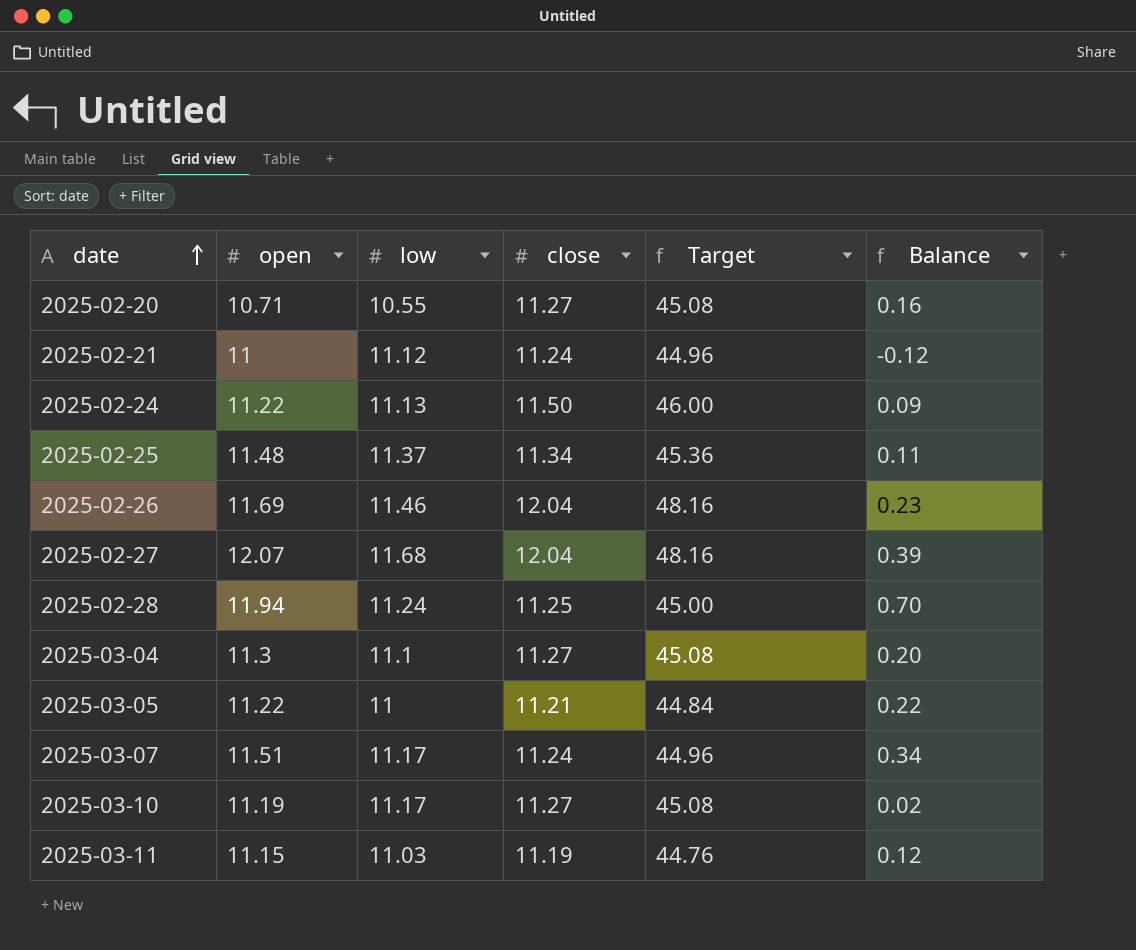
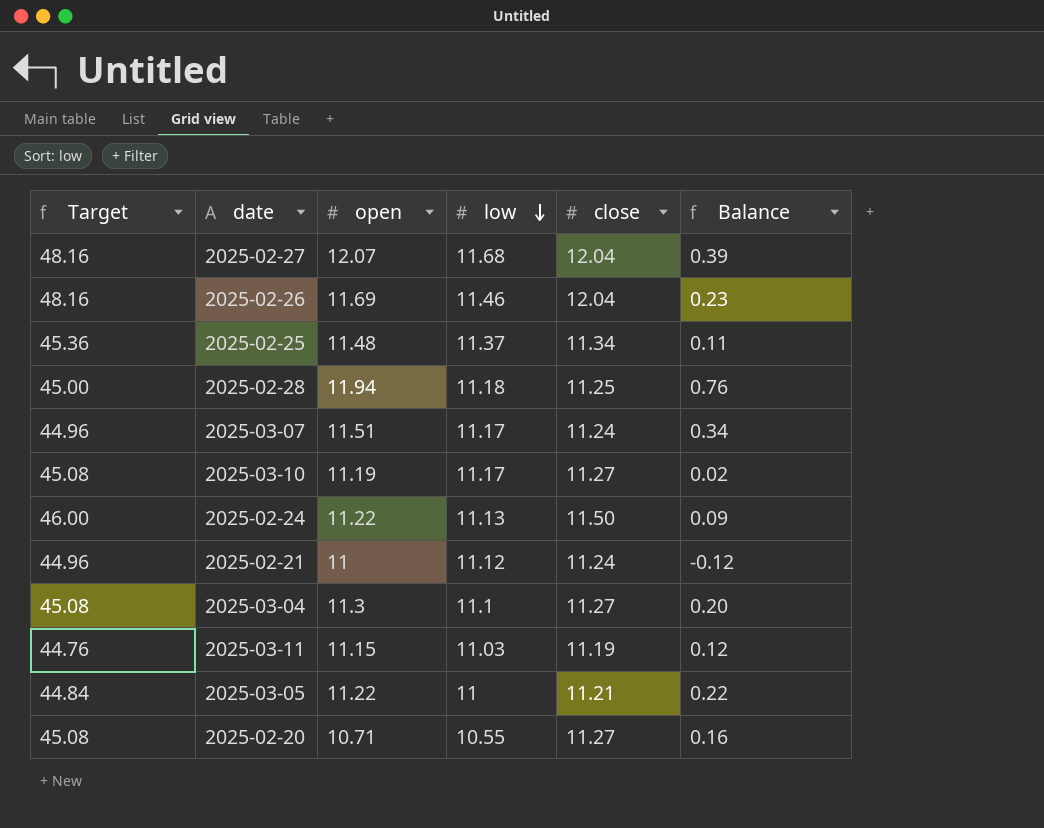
row order: date ascending -> low descending
column Target | position: 5 -> 1
2025-02-28 | low: 11.24 -> 11.18
2025-02-28 | Balance: 0.70 -> 0.76

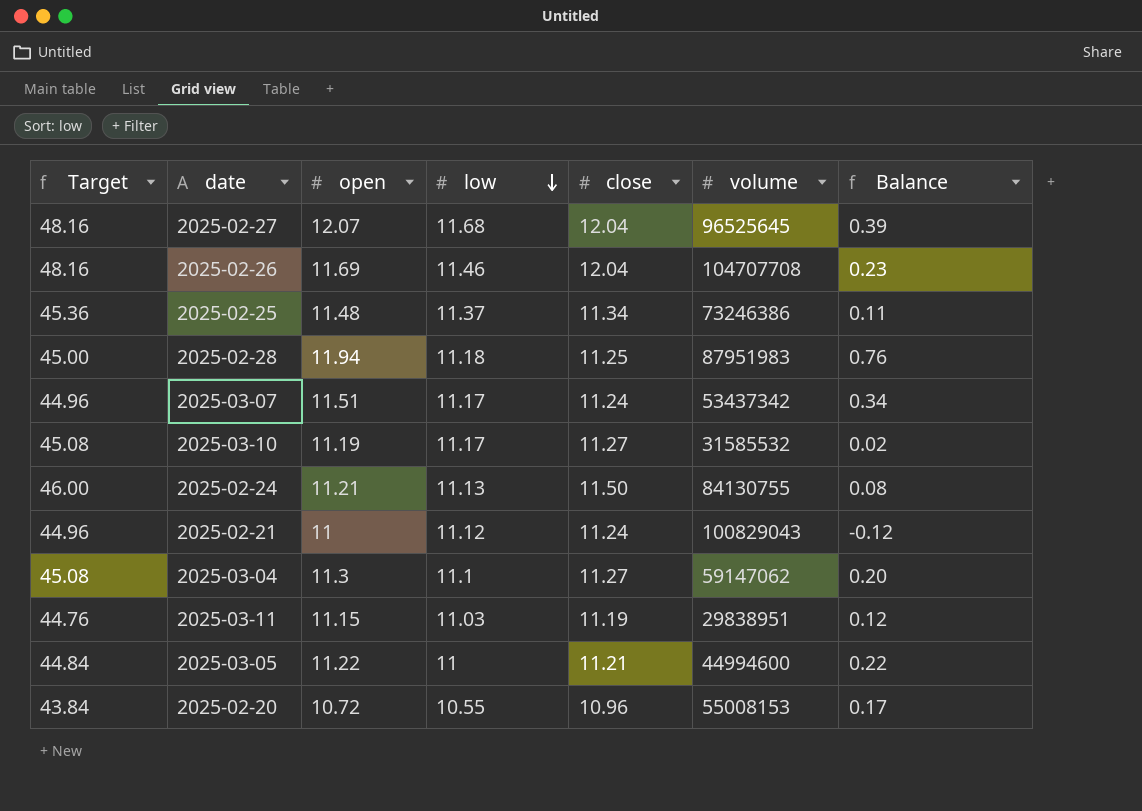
column volume | position: none -> 6
2025-02-24 | open: 11.22 -> 11.21
2025-02-24 | Balance: 0.09 -> 0.08
2025-02-20 | Target: 45.08 -> 43.84
2025-02-20 | open: 10.71 -> 10.72
2025-02-20 | close: 11.27 -> 10.96
2025-02-20 | Balance: 0.16 -> 0.17

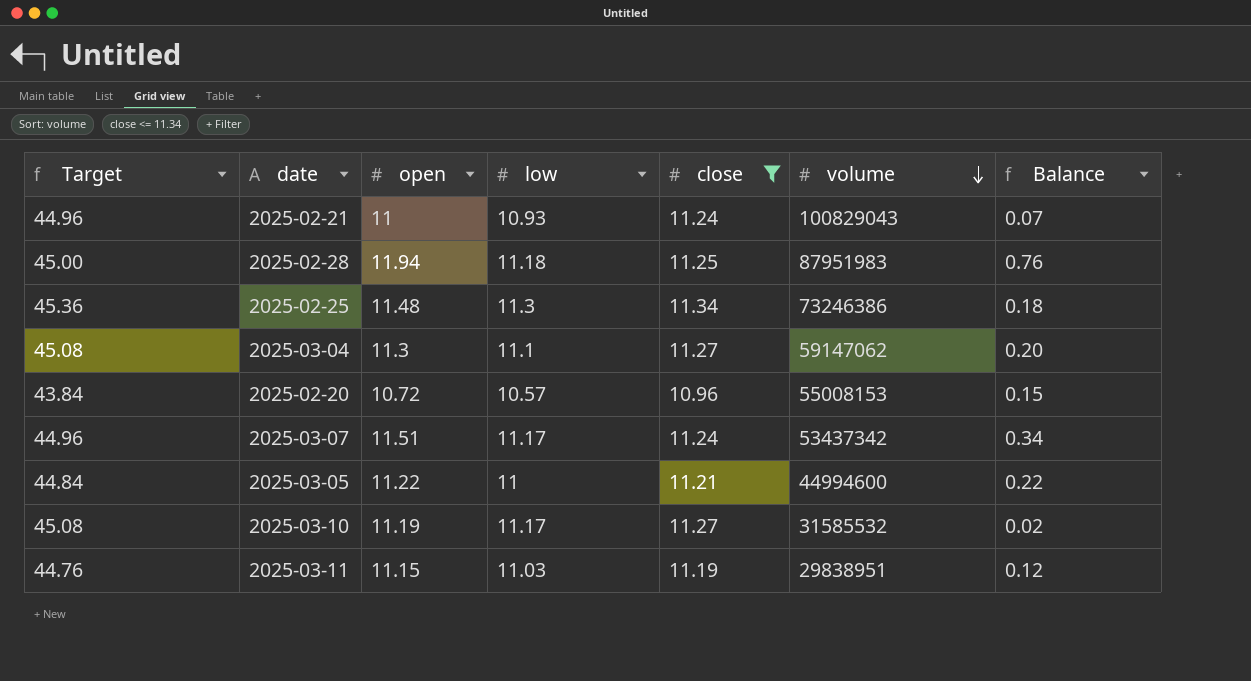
filter: none -> close <= 11.34
row order: low descending -> volume descending
2025-02-21 | low: 11.12 -> 10.93
2025-02-21 | Balance: -0.12 -> 0.07
2025-02-25 | low: 11.37 -> 11.3
2025-02-25 | Balance: 0.11 -> 0.18
2025-02-20 | low: 10.55 -> 10.57
2025-02-20 | Balance: 0.17 -> 0.15

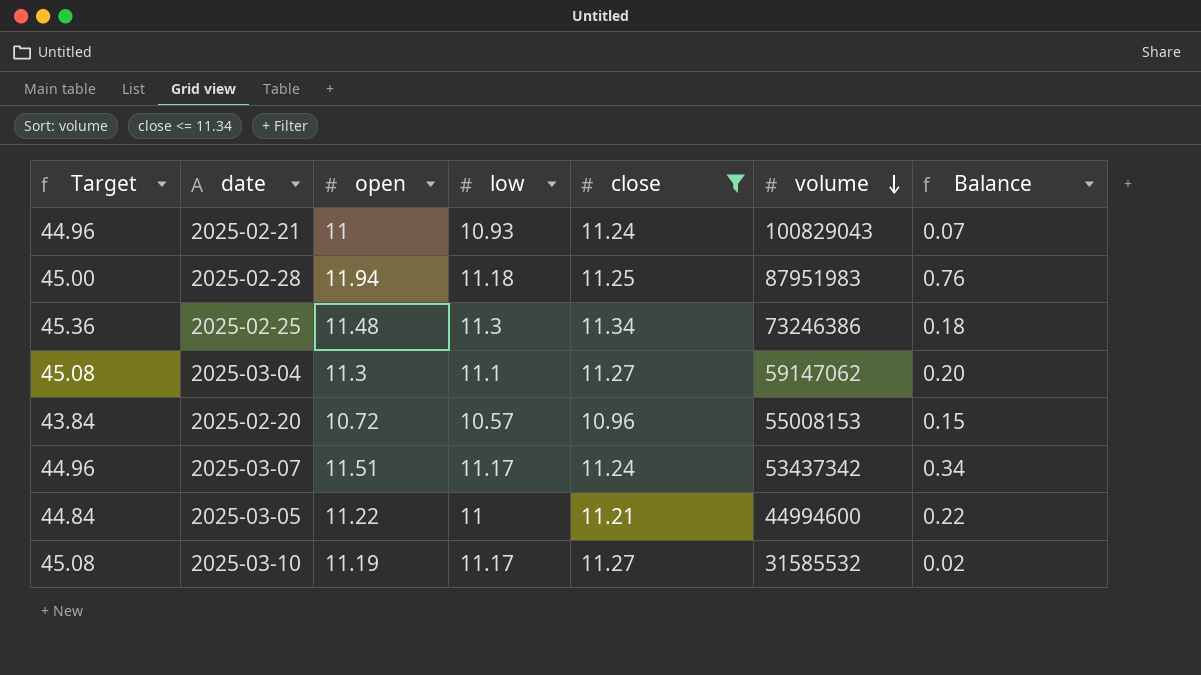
row 2025-03-11: 44.76 | 11.15 | 11.03 | 11.19 | 29838951 | 0.12 -> none

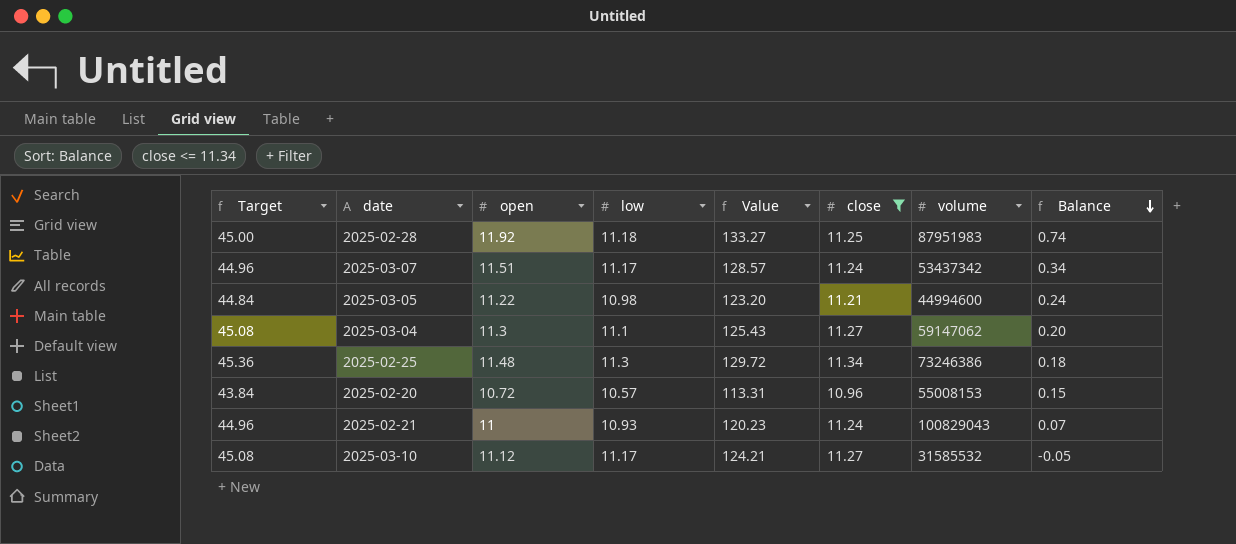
row order: volume descending -> Balance descending
column Value | formula: none -> [open] * [low]
2025-02-28 | open: 11.94 -> 11.92
2025-02-28 | Balance: 0.76 -> 0.74
2025-03-05 | low: 11 -> 10.98
2025-03-05 | Balance: 0.22 -> 0.24
2025-03-10 | open: 11.19 -> 11.12
2025-03-10 | Balance: 0.02 -> -0.05

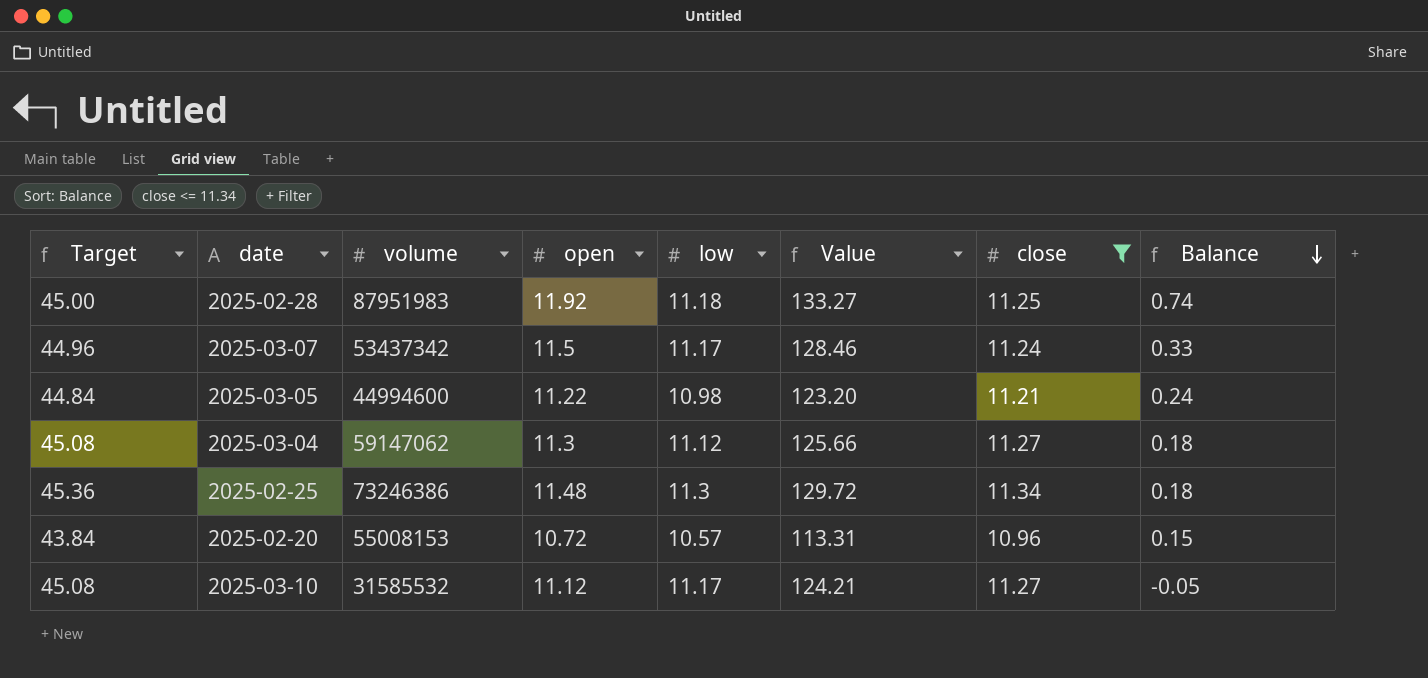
column volume | position: 7 -> 3
row 2025-02-21: 44.96 | 11 | 10.93 | 120.23 | 11.24 | 100829043 | 0.07 -> none
2025-03-07 | open: 11.51 -> 11.5
2025-03-07 | Value: 128.57 -> 128.46
2025-03-07 | Balance: 0.34 -> 0.33
2025-03-04 | low: 11.1 -> 11.12
2025-03-04 | Value: 125.43 -> 125.66
2025-03-04 | Balance: 0.20 -> 0.18

